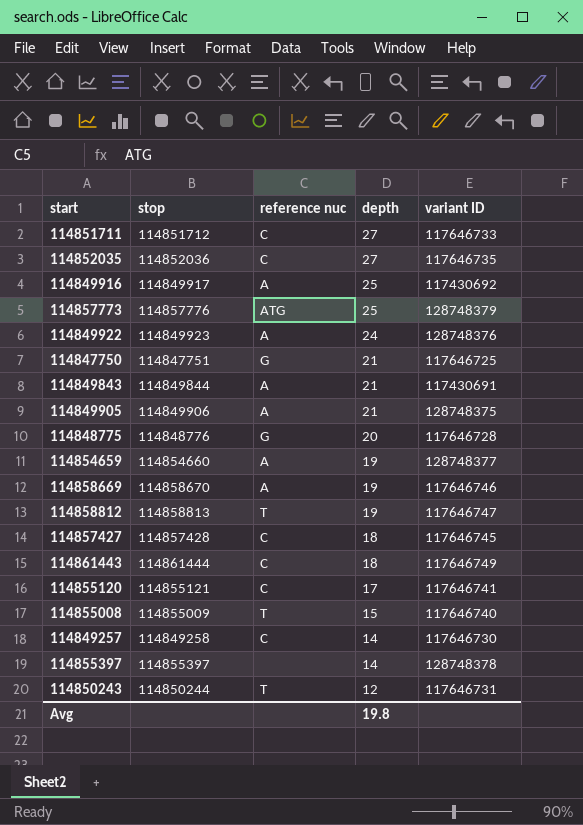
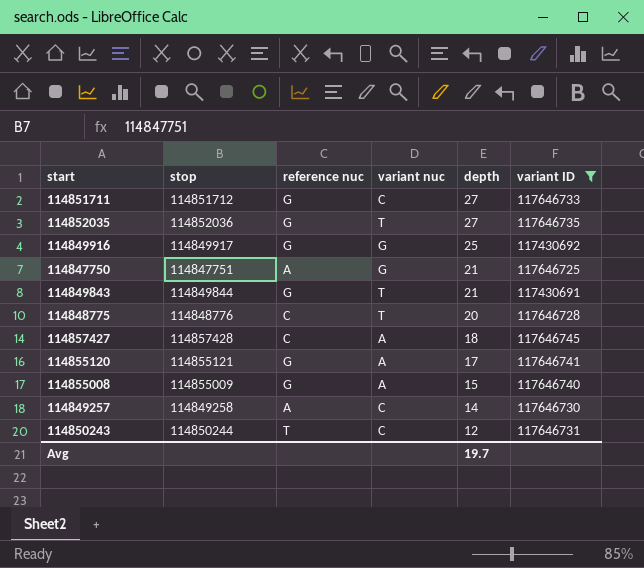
filter: none -> variant ID <= 117646745
column variant nuc | position: none -> 4
114851711 | reference nuc: C -> G
114852035 | reference nuc: C -> G
114849916 | reference nuc: A -> G
114847750 | reference nuc: G -> A
114849843 | reference nuc: A -> G
114848775 | reference nuc: G -> C
114855120 | reference nuc: C -> G
114855008 | reference nuc: T -> G
114849257 | reference nuc: C -> A
Avg | depth: 19.8 -> 19.7

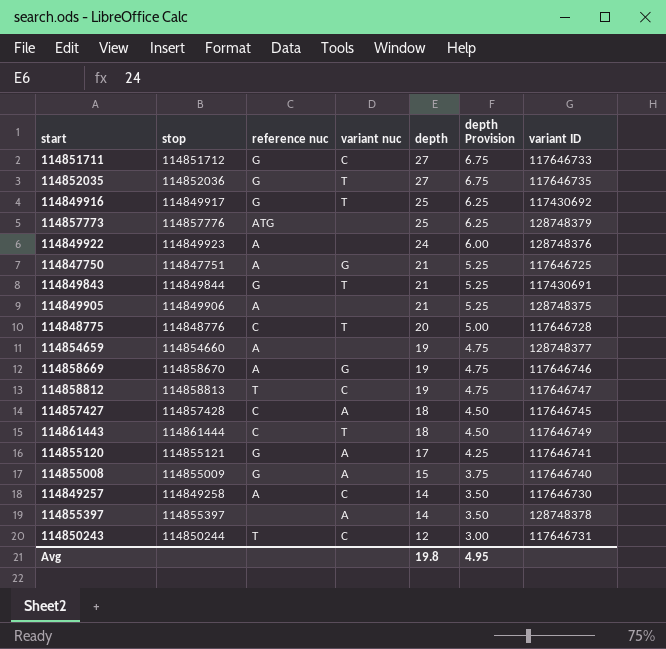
filter: variant ID <= 117646745 -> none
column depth Provision | formula: none -> [depth] * 0.25
114849916 | variant nuc: G -> T
Avg | depth: 19.7 -> 19.8

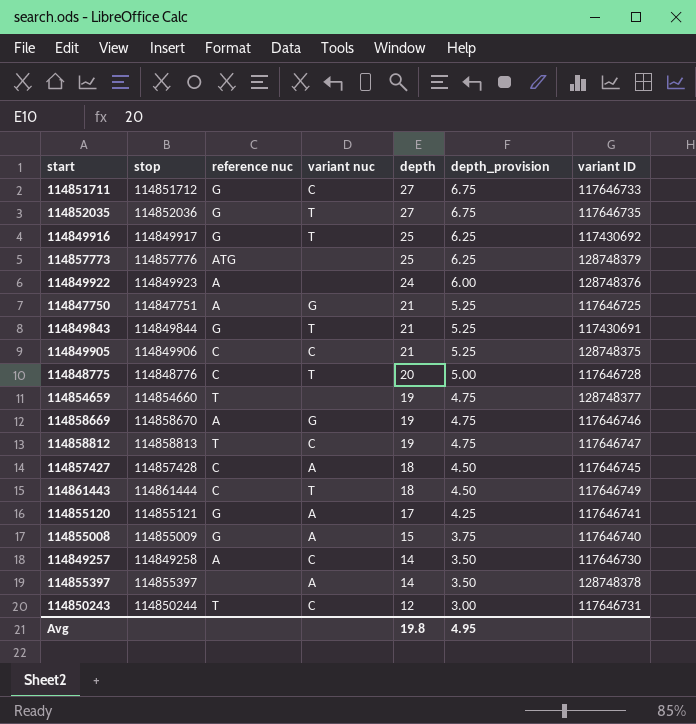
column name: depth Provision -> depth_provision
114849905 | reference nuc: A -> C
114849905 | variant nuc: none -> C
114854659 | reference nuc: A -> T

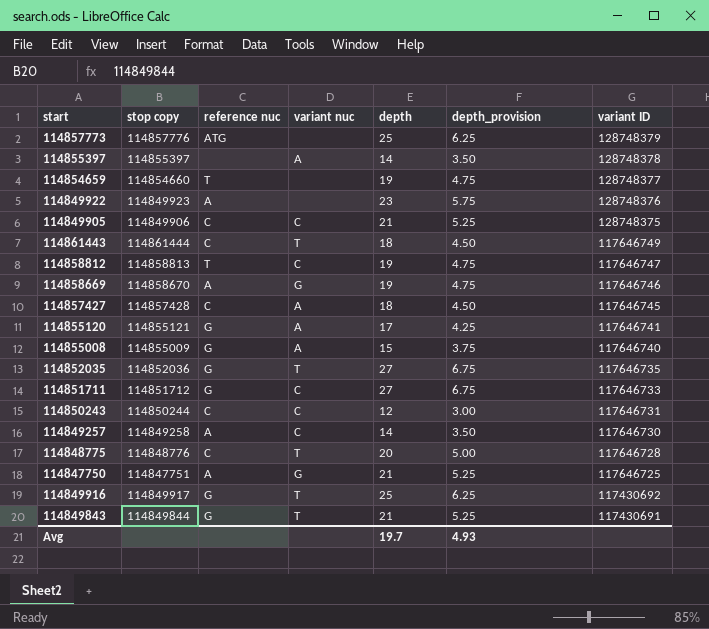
row order: depth descending -> variant ID descending
column name: stop -> stop copy
114849922 | depth: 24 -> 23
114849922 | depth_provision: 6.00 -> 5.75
114850243 | reference nuc: T -> C
Avg | depth: 19.8 -> 19.7
Avg | depth_provision: 4.95 -> 4.93

